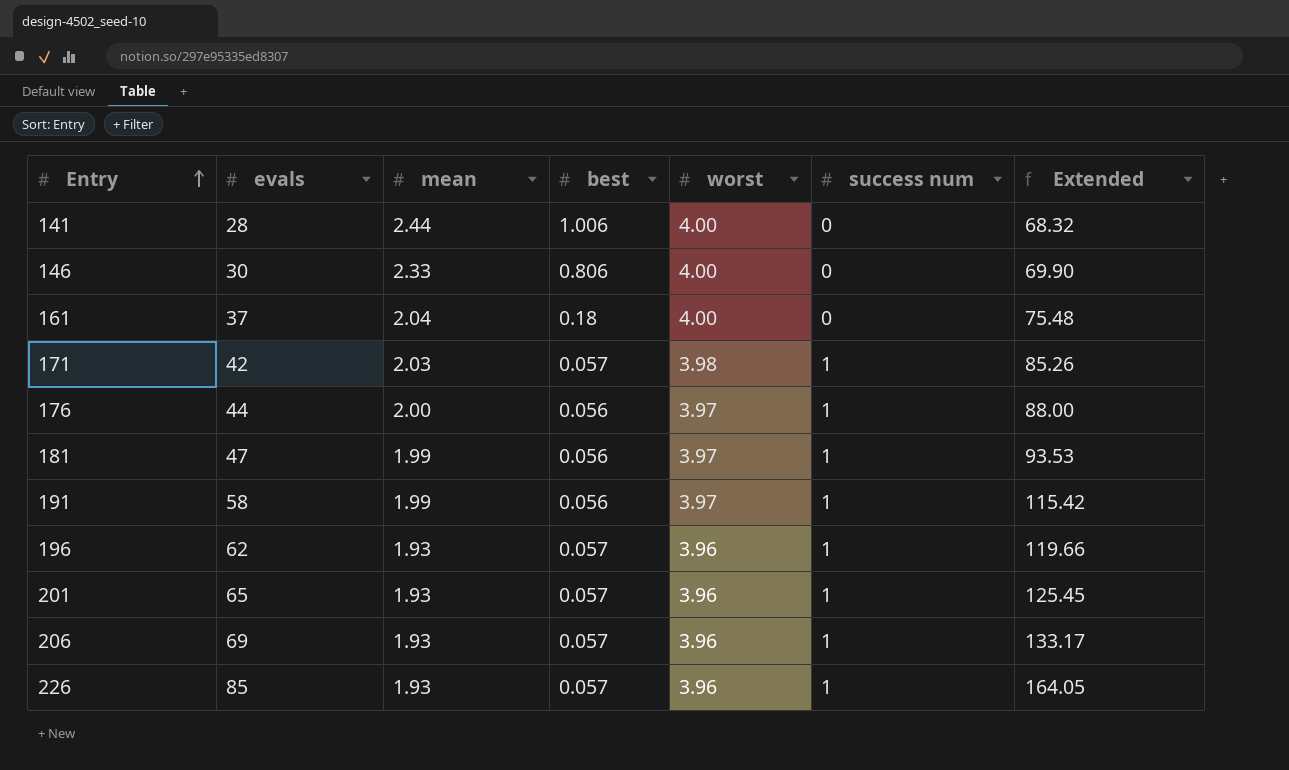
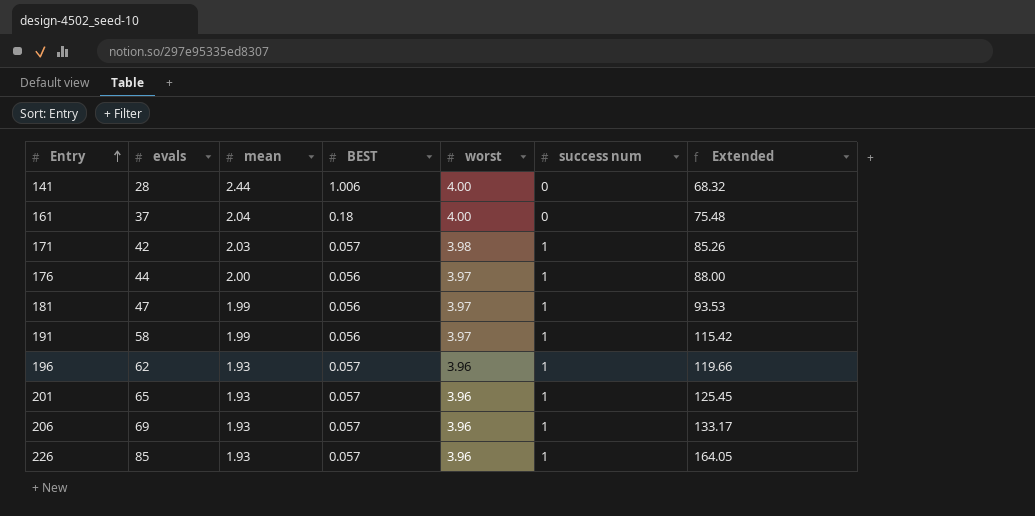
column name: best -> BEST
row 146: 30 | 2.33 | 0.806 | 4.00 | 0 | 69.90 -> none

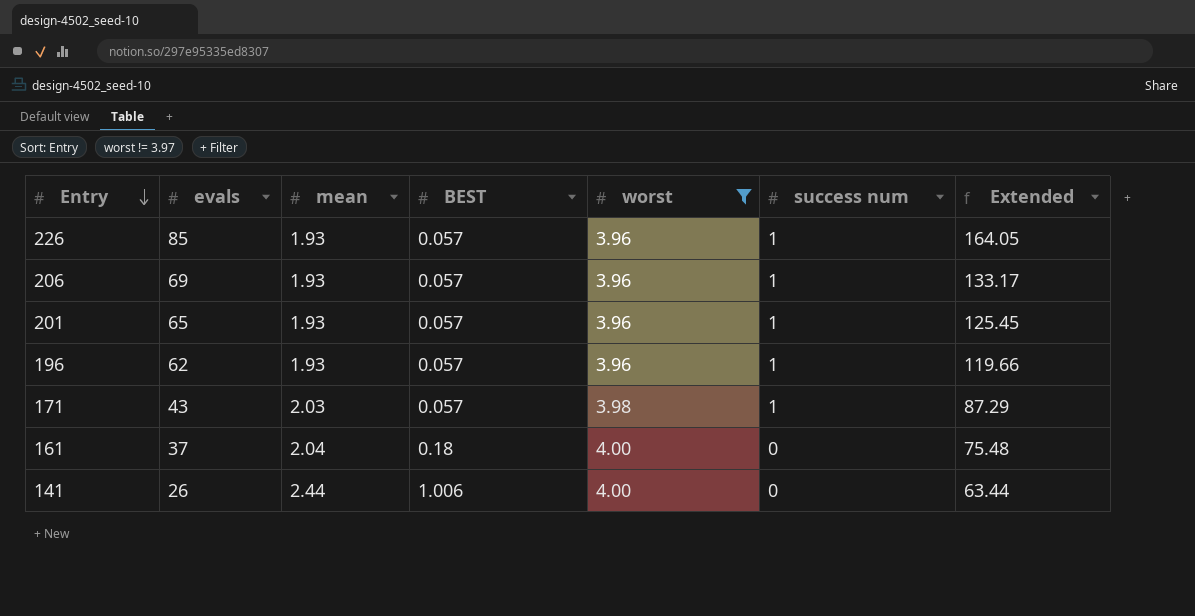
filter: none -> worst != 3.97
row order: Entry ascending -> Entry descending
171 | evals: 42 -> 43
171 | Extended: 85.26 -> 87.29
141 | evals: 28 -> 26
141 | Extended: 68.32 -> 63.44

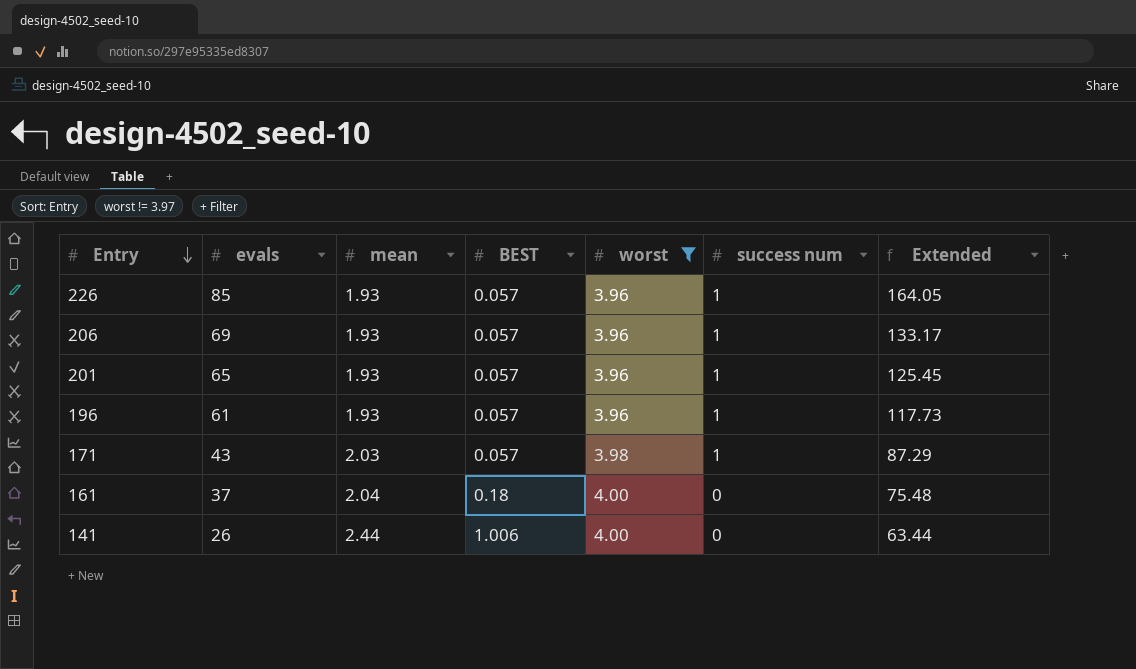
196 | evals: 62 -> 61
196 | Extended: 119.66 -> 117.73

